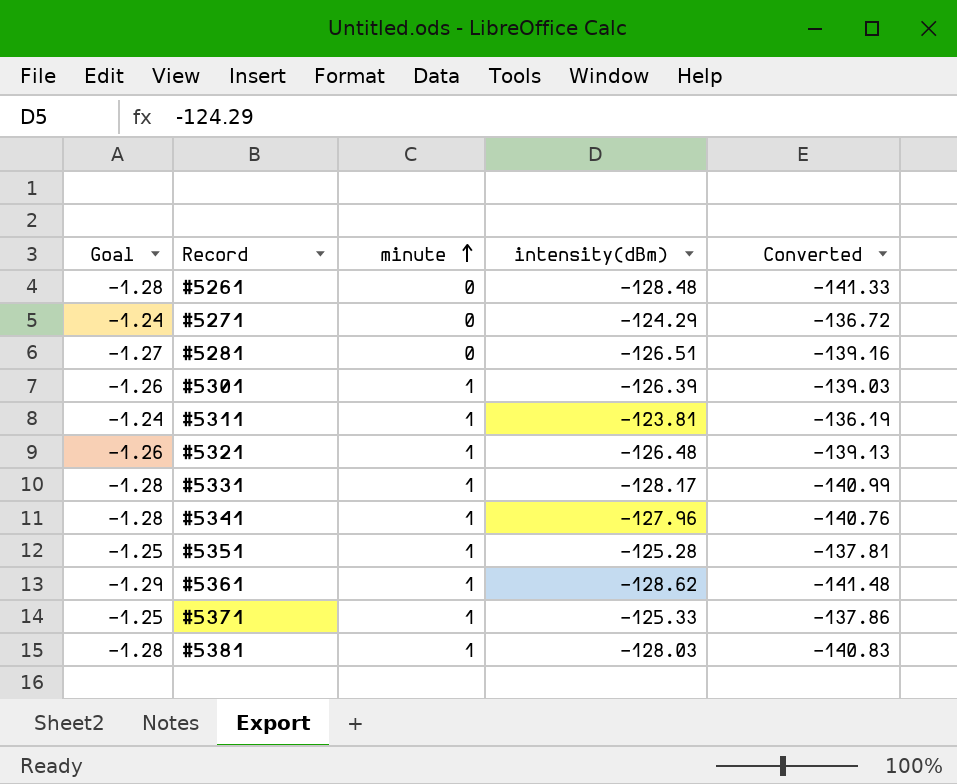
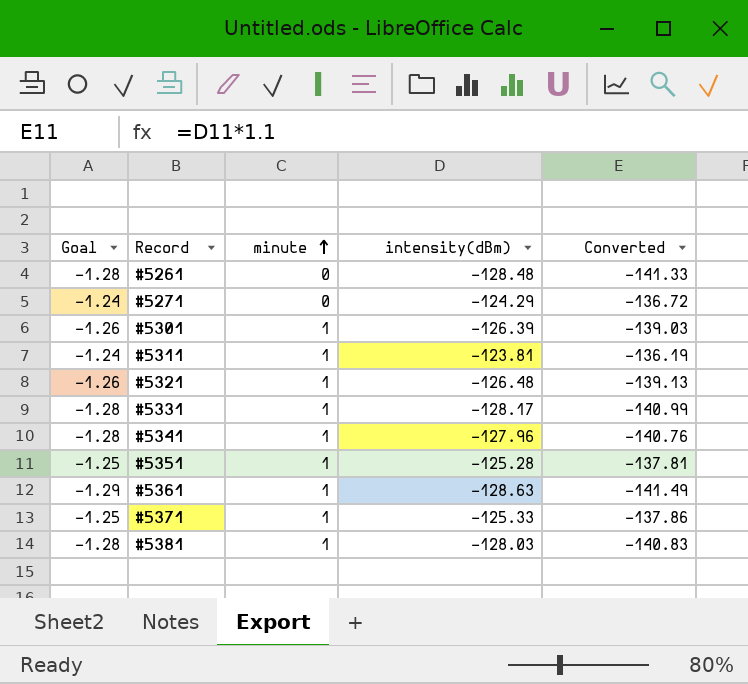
row #5281: -1.27 | 0 | -126.51 | -139.16 -> none
#5361 | intensity(dBm): -128.62 -> -128.63
#5361 | Converted: -141.48 -> -141.49

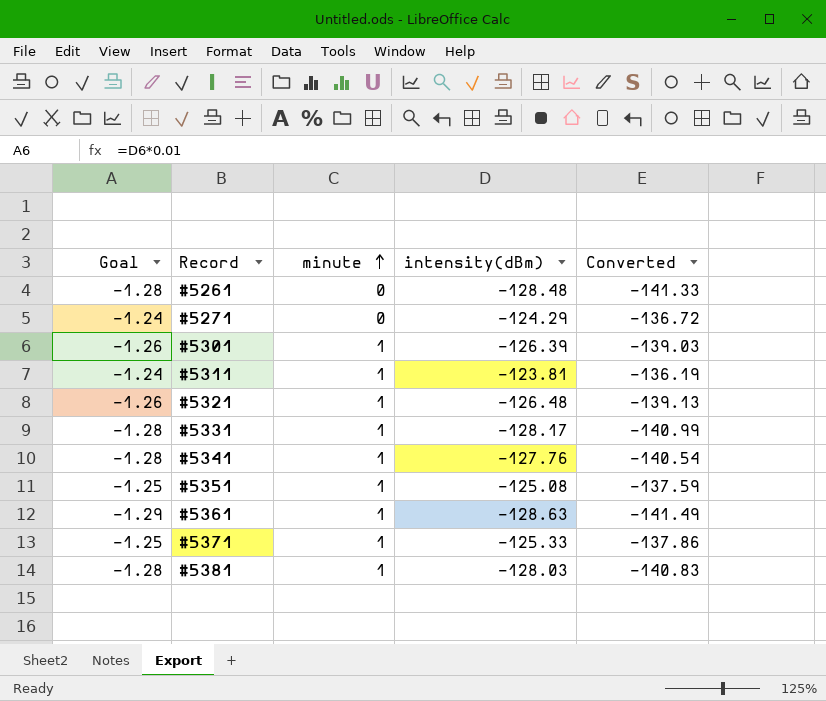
#5341 | intensity(dBm): -127.96 -> -127.76
#5341 | Converted: -140.76 -> -140.54
#5351 | intensity(dBm): -125.28 -> -125.08
#5351 | Converted: -137.81 -> -137.59

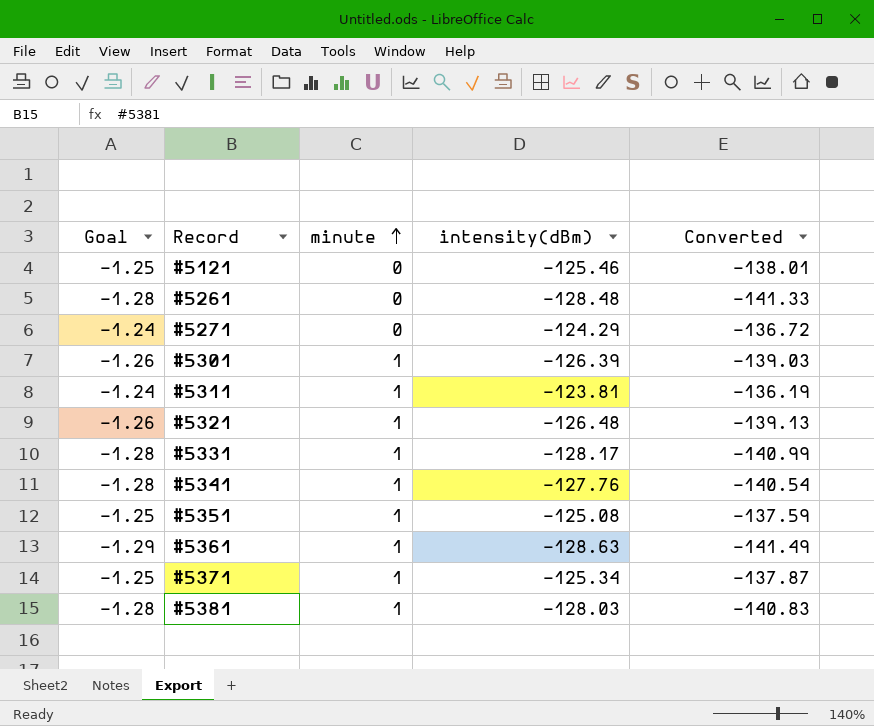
row #5121: none -> -1.25 | 0 | -125.46 | -138.01
#5371 | intensity(dBm): -125.33 -> -125.34
#5371 | Converted: -137.86 -> -137.87

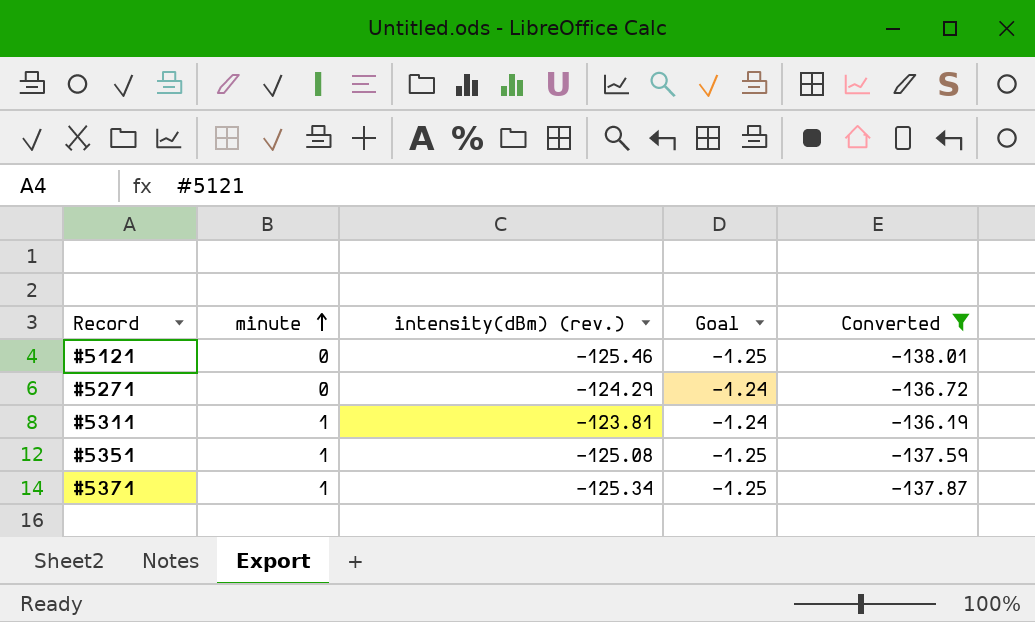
filter: none -> Converted >= -138.01
column name: intensity(dBm) -> intensity(dBm) (rev.)
column Goal | position: 1 -> 4

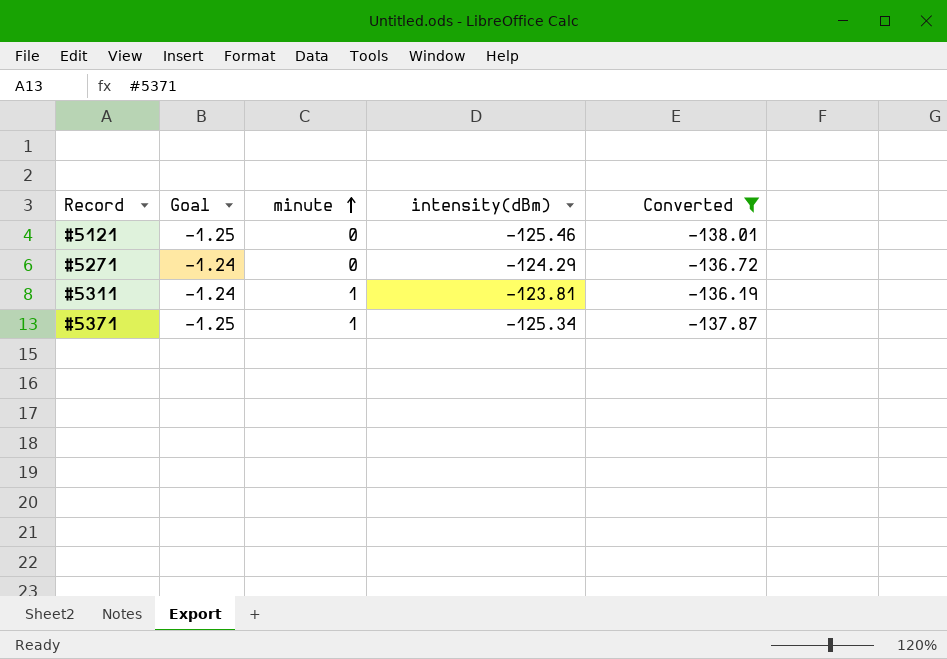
column Goal | position: 4 -> 2
column name: intensity(dBm) (rev.) -> intensity(dBm)
row #5351: 1 | -125.08 | -1.25 | -137.59 -> none

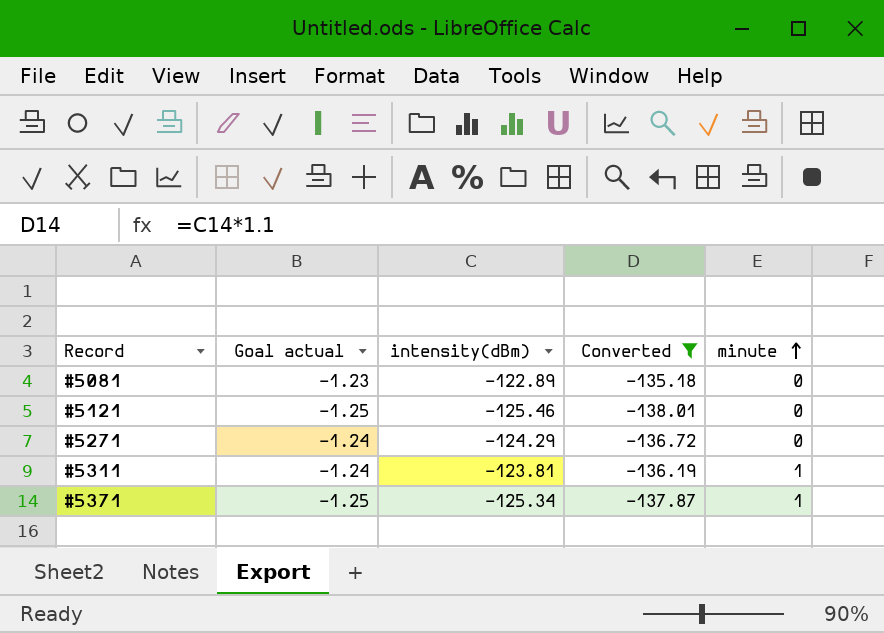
column name: Goal -> Goal actual
column minute | position: 3 -> 5
row #5081: none -> -1.23 | -122.89 | -135.18 | 0

